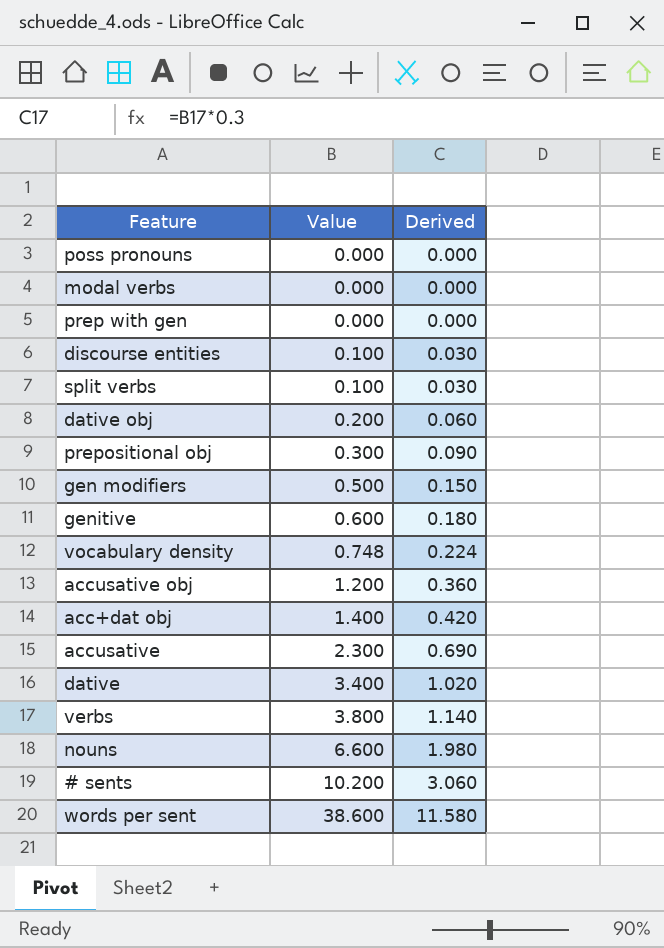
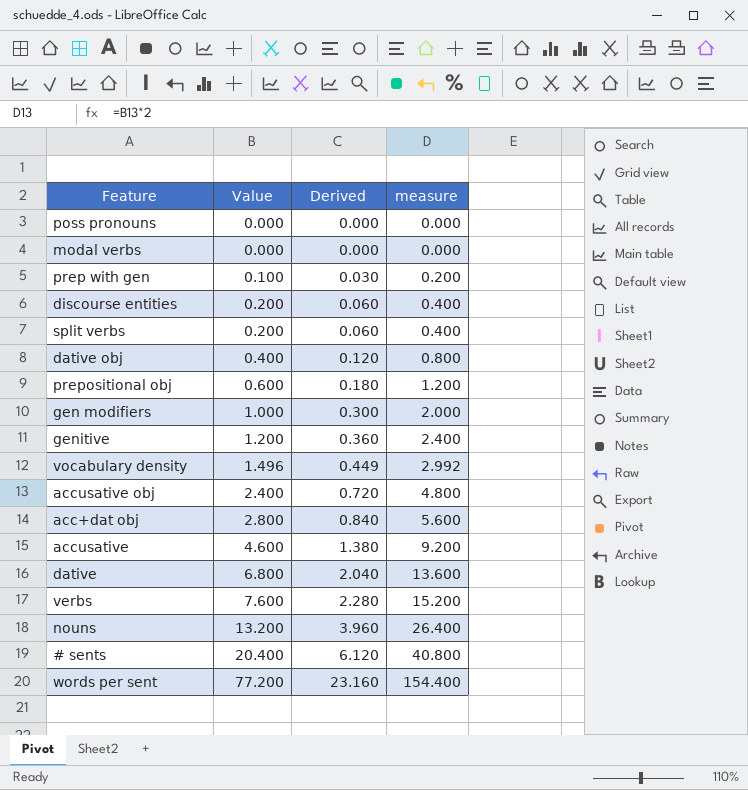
column measure | formula: none -> [Value] * 2
prep with gen | Value: 0.000 -> 0.100
prep with gen | Derived: 0.000 -> 0.030
discourse entities | Value: 0.100 -> 0.200
discourse entities | Derived: 0.030 -> 0.060
split verbs | Value: 0.100 -> 0.200
split verbs | Derived: 0.030 -> 0.060
dative obj | Value: 0.200 -> 0.400
dative obj | Derived: 0.060 -> 0.120
prepositional obj | Value: 0.300 -> 0.600
prepositional obj | Derived: 0.090 -> 0.180
gen modifiers | Value: 0.500 -> 1.000
gen modifiers | Derived: 0.150 -> 0.300
genitive | Value: 0.600 -> 1.200
genitive | Derived: 0.180 -> 0.360
vocabulary density | Value: 0.748 -> 1.496
vocabulary density | Derived: 0.224 -> 0.449
accusative obj | Value: 1.200 -> 2.400
accusative obj | Derived: 0.360 -> 0.720
acc+dat obj | Value: 1.400 -> 2.800
acc+dat obj | Derived: 0.420 -> 0.840
accusative | Value: 2.300 -> 4.600
accusative | Derived: 0.690 -> 1.380
dative | Value: 3.400 -> 6.800
dative | Derived: 1.020 -> 2.040
verbs | Value: 3.800 -> 7.600
verbs | Derived: 1.140 -> 2.280
nouns | Value: 6.600 -> 13.200
nouns | Derived: 1.980 -> 3.960
# sents | Value: 10.200 -> 20.400
# sents | Derived: 3.060 -> 6.120
words per sent | Value: 38.600 -> 77.200
words per sent | Derived: 11.580 -> 23.160

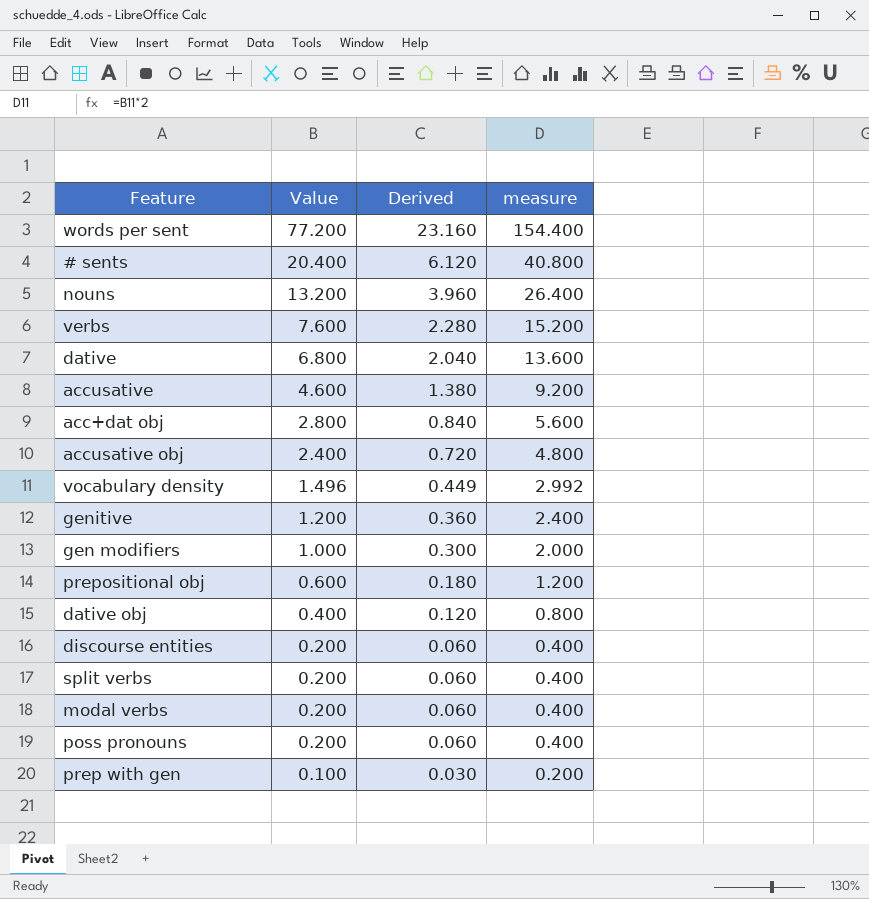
row order: Value ascending -> Value descending
modal verbs | Value: 0.000 -> 0.200
modal verbs | Derived: 0.000 -> 0.060
modal verbs | measure: 0.000 -> 0.400
poss pronouns | Value: 0.000 -> 0.200
poss pronouns | Derived: 0.000 -> 0.060
poss pronouns | measure: 0.000 -> 0.400

